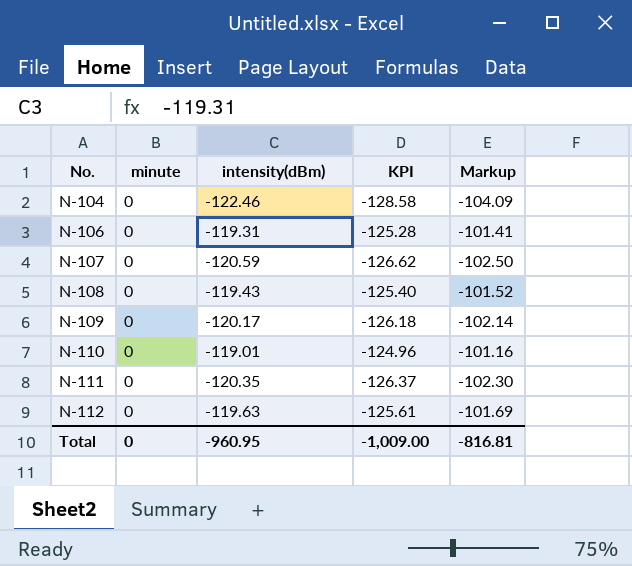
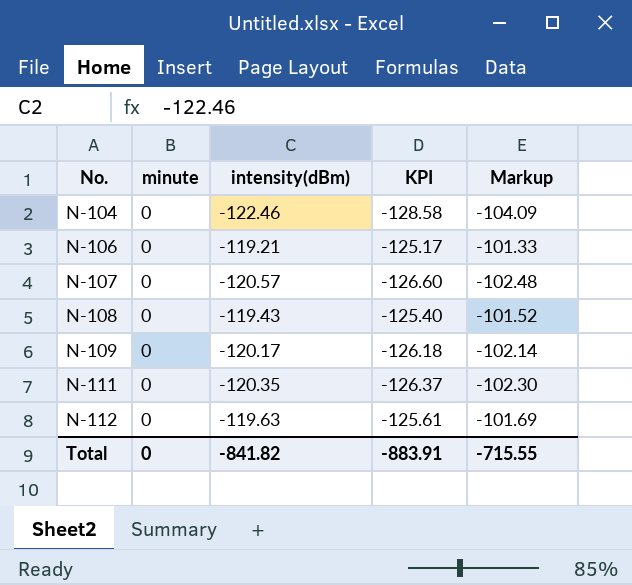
row N-110: 0 | -119.01 | -124.96 | -101.16 -> none
N-106 | intensity(dBm): -119.31 -> -119.21
N-106 | KPI: -125.28 -> -125.17
N-106 | Markup: -101.41 -> -101.33
N-107 | intensity(dBm): -120.59 -> -120.57
N-107 | KPI: -126.62 -> -126.60
N-107 | Markup: -102.50 -> -102.48
Total | intensity(dBm): -960.95 -> -841.82
Total | KPI: -1,009.00 -> -883.91
Total | Markup: -816.81 -> -715.55

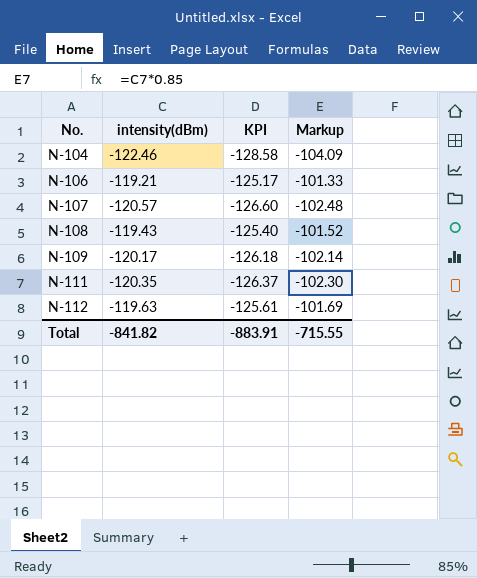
column minute | position: 2 -> none

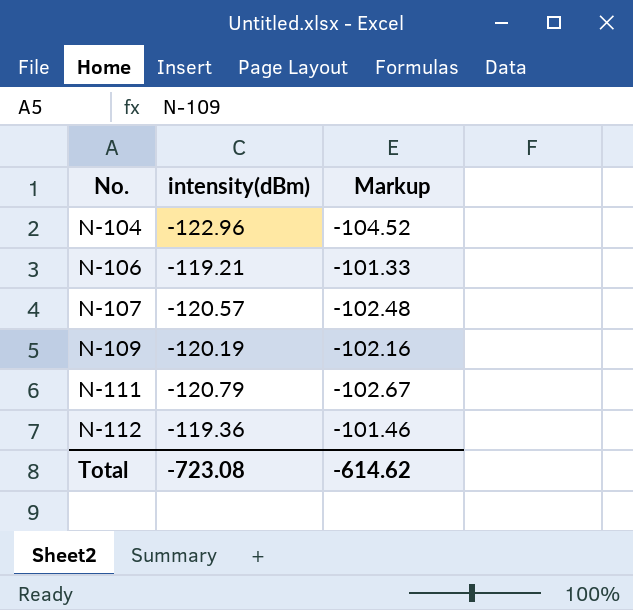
column KPI | formula: [intensity(dBm)] * 1.05 -> none
row N-108: -119.43 | -125.40 | -101.52 -> none
N-104 | intensity(dBm): -122.46 -> -122.96
N-104 | Markup: -104.09 -> -104.52
N-109 | intensity(dBm): -120.17 -> -120.19
N-109 | Markup: -102.14 -> -102.16
N-111 | intensity(dBm): -120.35 -> -120.79
N-111 | Markup: -102.30 -> -102.67
N-112 | intensity(dBm): -119.63 -> -119.36
N-112 | Markup: -101.69 -> -101.46
Total | intensity(dBm): -841.82 -> -723.08
Total | Markup: -715.55 -> -614.62

